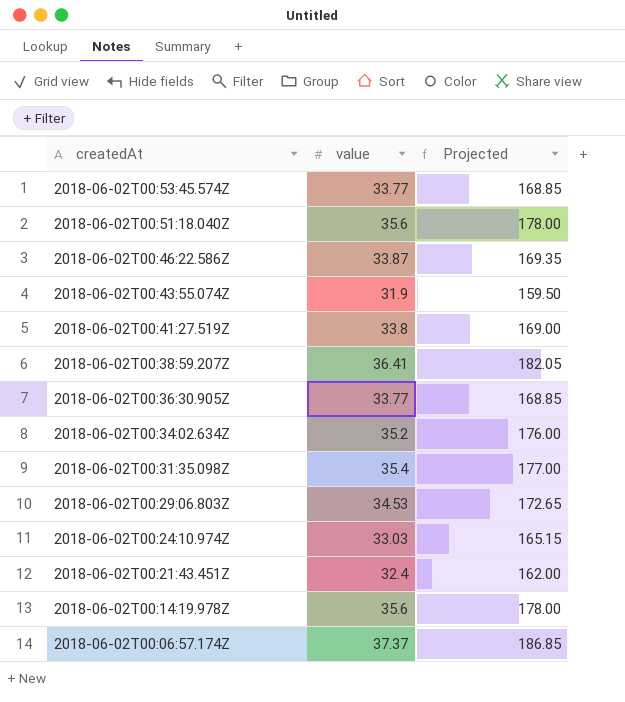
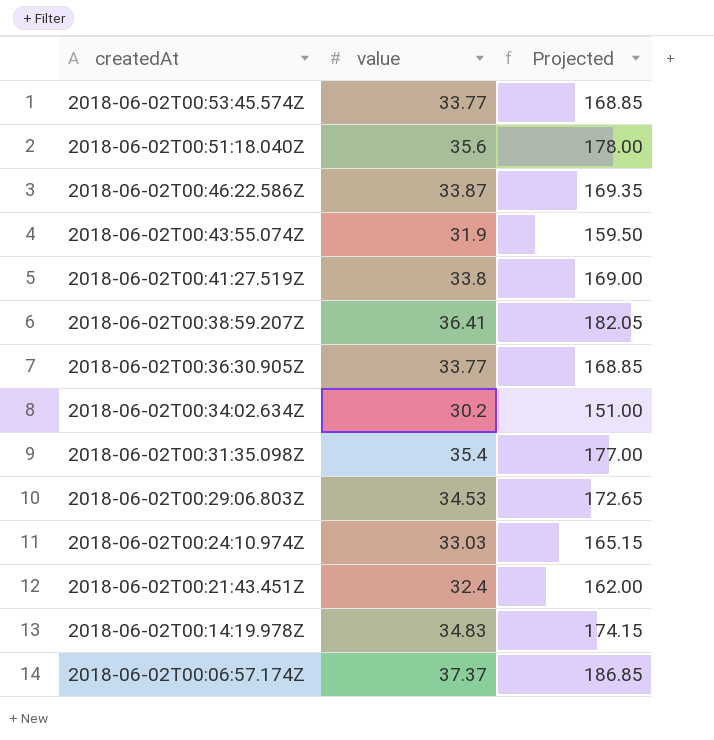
2018-06-02T00:34:02.634Z | value: 35.2 -> 30.2
2018-06-02T00:34:02.634Z | Projected: 176.00 -> 151.00
2018-06-02T00:14:19.978Z | value: 35.6 -> 34.83
2018-06-02T00:14:19.978Z | Projected: 178.00 -> 174.15

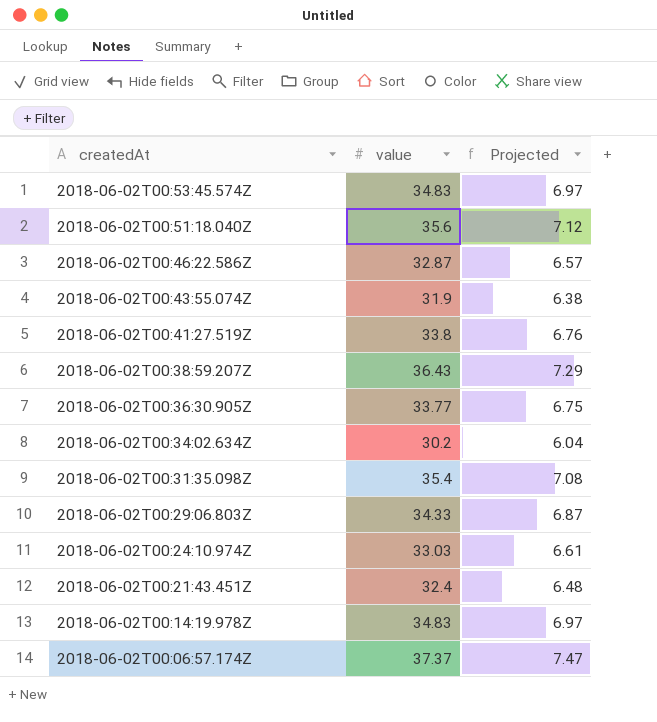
column Projected | formula: [value] * 5 -> [value] * 0.2
2018-06-02T00:53:45.574Z | value: 33.77 -> 34.83
2018-06-02T00:46:22.586Z | value: 33.87 -> 32.87
2018-06-02T00:38:59.207Z | value: 36.41 -> 36.43
2018-06-02T00:29:06.803Z | value: 34.53 -> 34.33

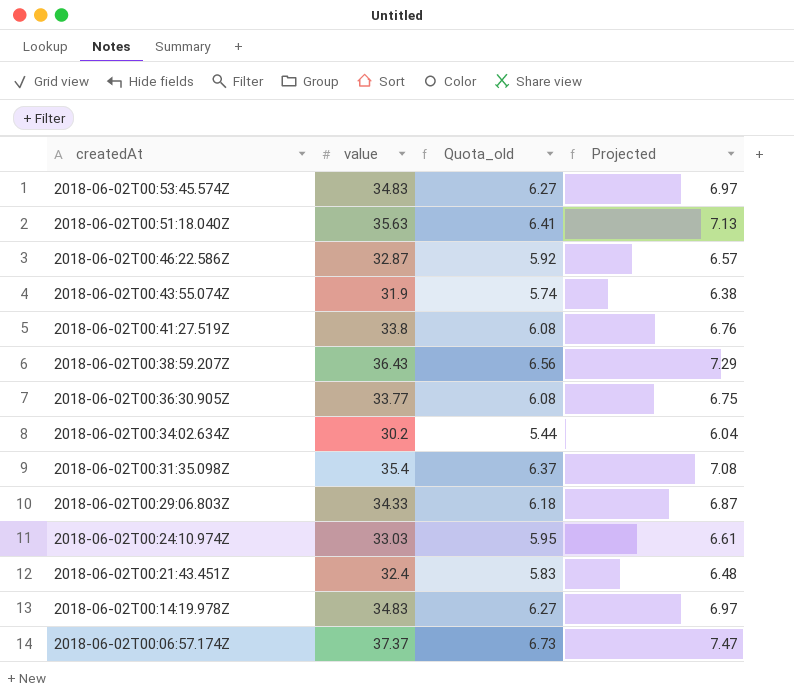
column Quota_old | formula: none -> [value] * 0.18
2018-06-02T00:51:18.040Z | value: 35.6 -> 35.63
2018-06-02T00:51:18.040Z | Projected: 7.12 -> 7.13

